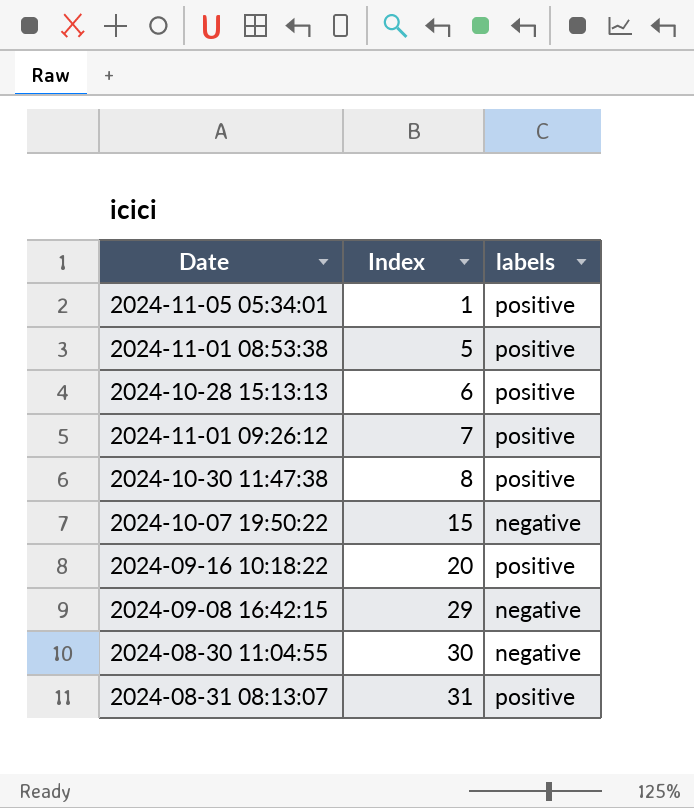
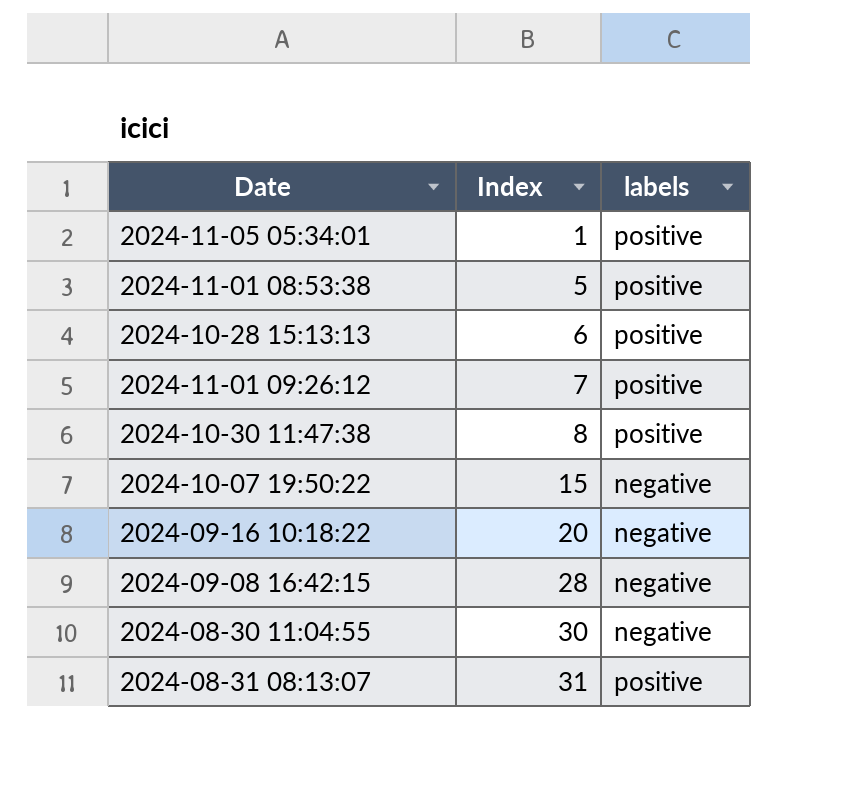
2024-09-16 10:18:22 | labels: positive -> negative
2024-09-08 16:42:15 | Index: 29 -> 28

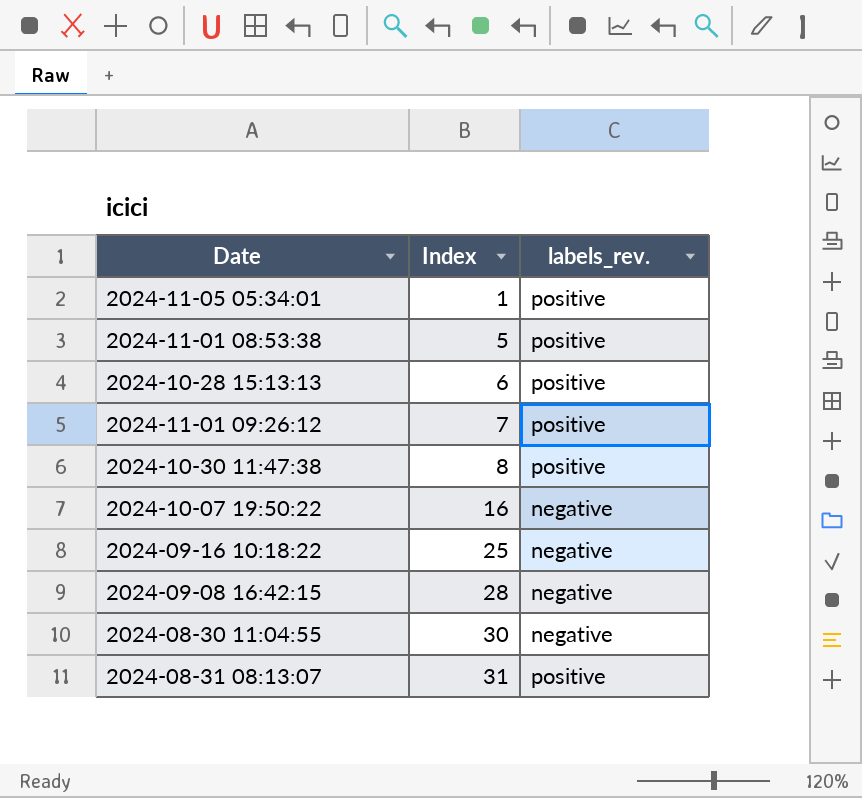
column name: labels -> labels_rev.
2024-10-07 19:50:22 | Index: 15 -> 16
2024-09-16 10:18:22 | Index: 20 -> 25

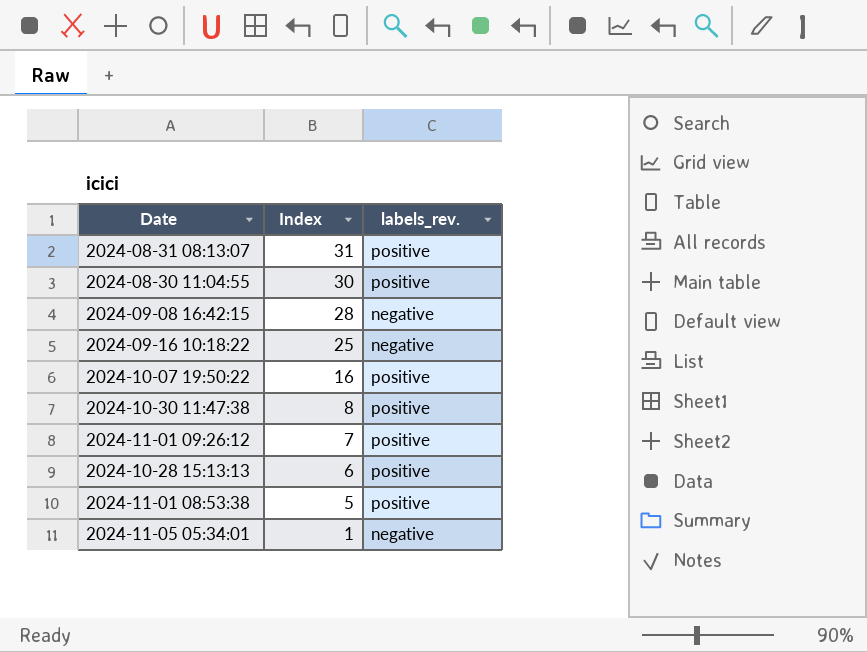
row order: Index ascending -> Index descending
2024-08-30 11:04:55 | labels_rev.: negative -> positive
2024-10-07 19:50:22 | labels_rev.: negative -> positive
2024-11-05 05:34:01 | labels_rev.: positive -> negative

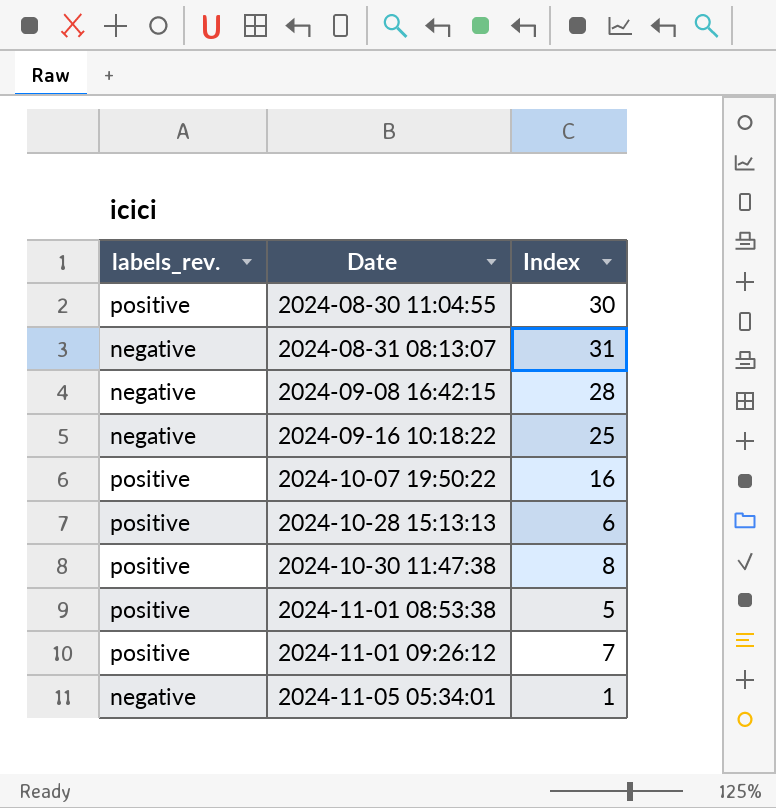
row order: Index descending -> Date ascending
column labels_rev. | position: 3 -> 1
2024-08-31 08:13:07 | labels_rev.: positive -> negative

